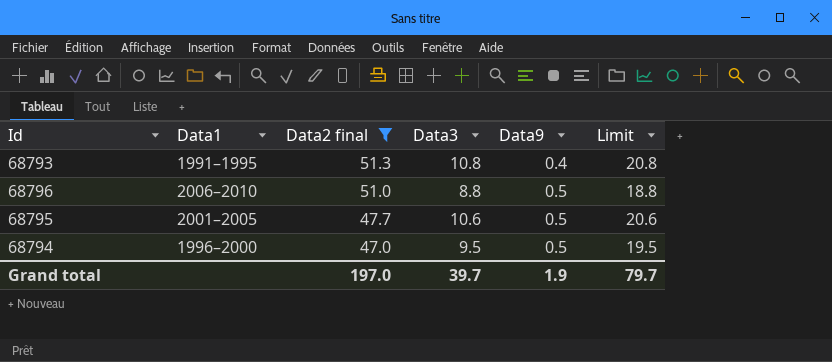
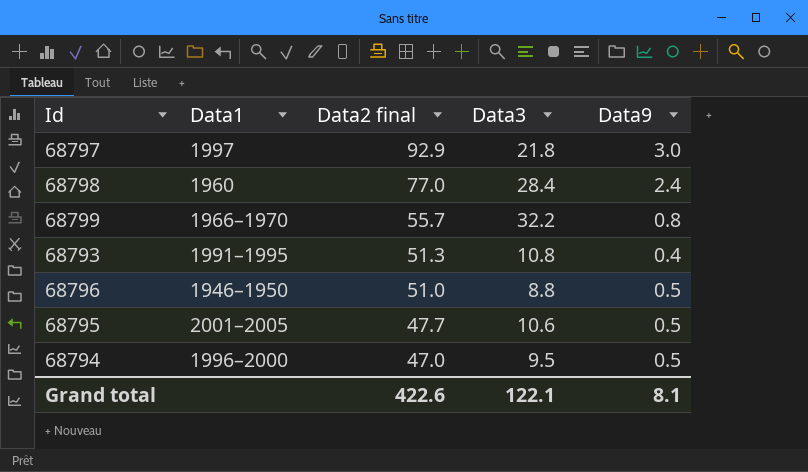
filter: Data2 final <= 51.3 -> none
column Limit | formula: [Data3] + 10 -> none
68796 | Data1: 2006–2010 -> 1946–1950
Grand total | Data2 final: 197.0 -> 422.6
Grand total | Data3: 39.7 -> 122.1
Grand total | Data9: 1.9 -> 8.1

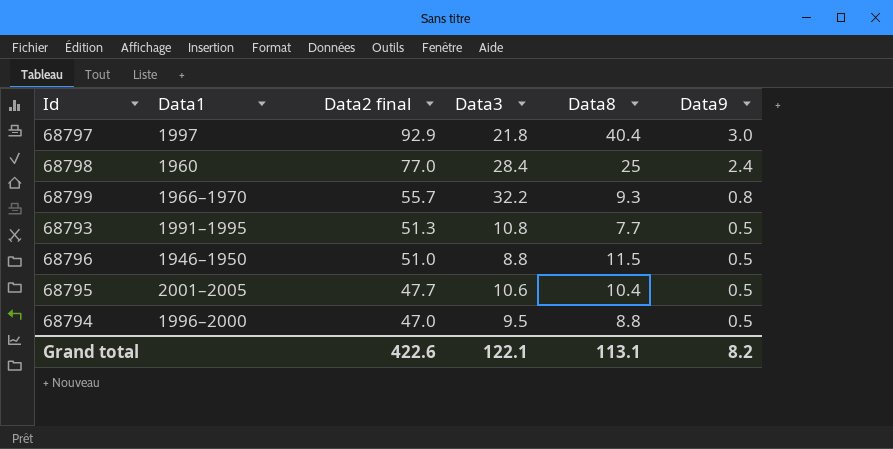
column Data8 | position: none -> 5
68793 | Data9: 0.4 -> 0.5
Grand total | Data9: 8.1 -> 8.2

